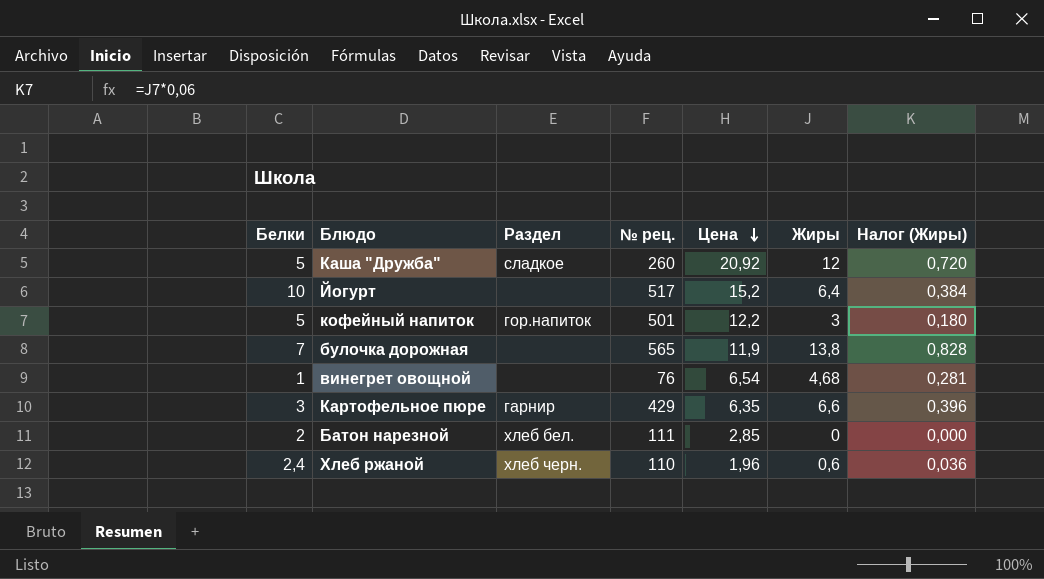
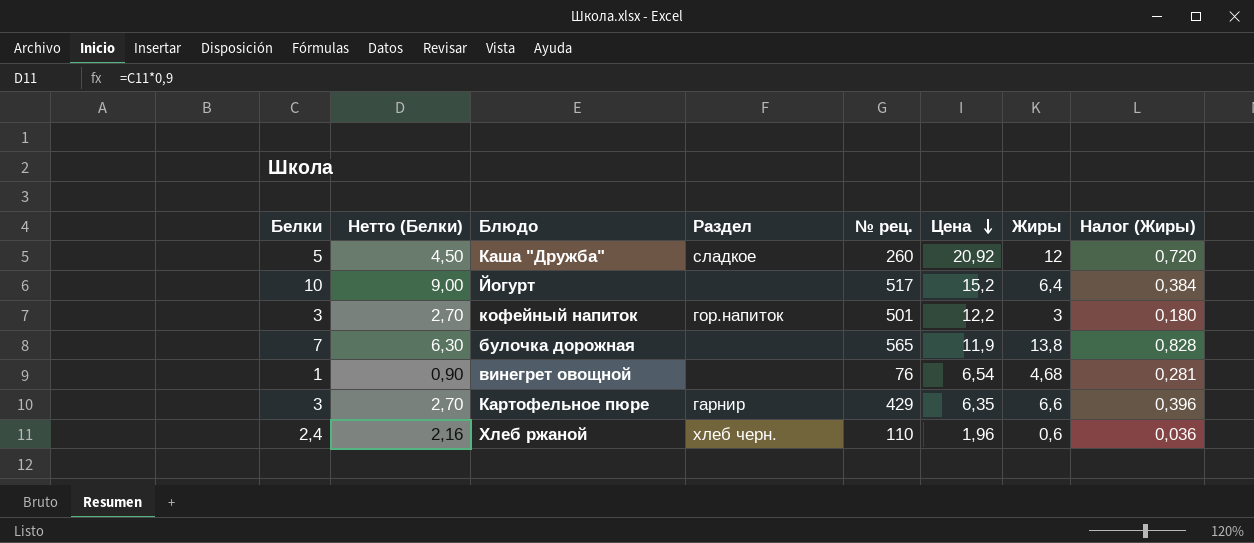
column Нетто (Белки) | formula: none -> [Белки] * 0,9
row Батон нарезной: 2 | хлеб бел. | 111 | 2,85 | 0 | 0,000 -> none
кофейный напиток | Белки: 5 -> 3

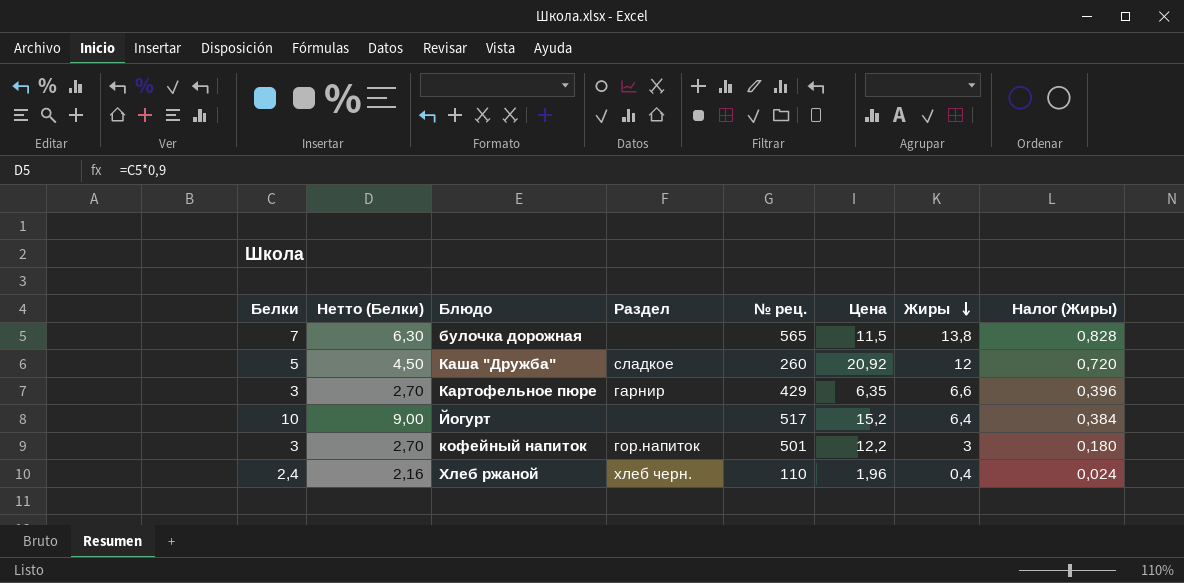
row order: Цена descending -> Жиры descending
row винегрет овощной: 1 | 0,90 | none | 76 | 6,54 | 4,68 | 0,281 -> none
булочка дорожная | Цена: 11,9 -> 11,5
Хлеб ржаной | Жиры: 0,6 -> 0,4
Хлеб ржаной | Налог (Жиры): 0,036 -> 0,024

